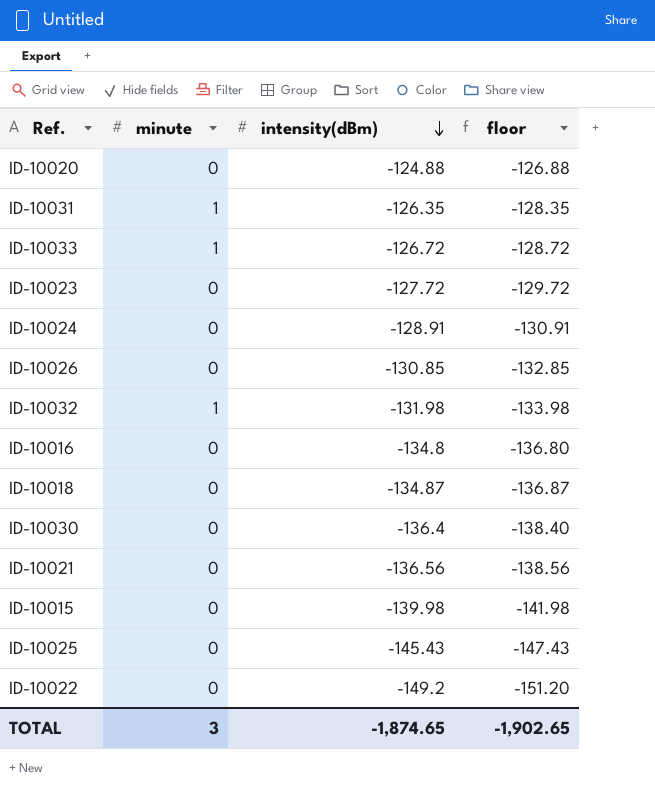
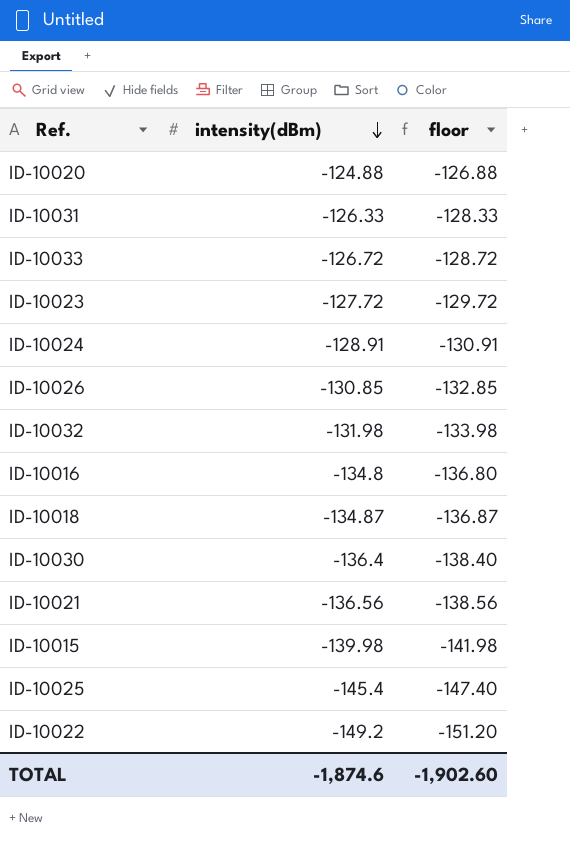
column minute | position: 2 -> none
ID-10031 | intensity(dBm): -126.35 -> -126.33
ID-10031 | floor: -128.35 -> -128.33
ID-10025 | intensity(dBm): -145.43 -> -145.4
ID-10025 | floor: -147.43 -> -147.40
TOTAL | intensity(dBm): -1,874.65 -> -1,874.6
TOTAL | floor: -1,902.65 -> -1,902.60

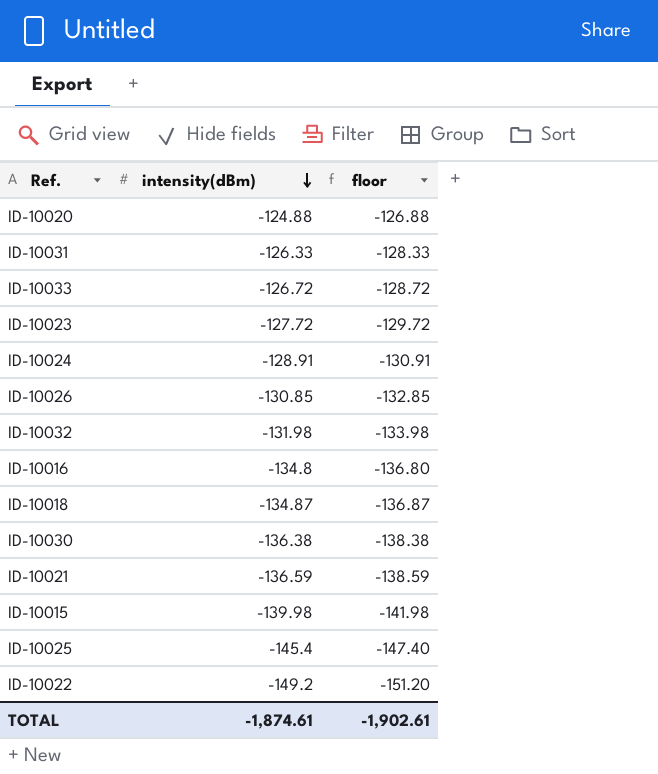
ID-10030 | intensity(dBm): -136.4 -> -136.38
ID-10030 | floor: -138.40 -> -138.38
ID-10021 | intensity(dBm): -136.56 -> -136.59
ID-10021 | floor: -138.56 -> -138.59
TOTAL | intensity(dBm): -1,874.6 -> -1,874.61
TOTAL | floor: -1,902.60 -> -1,902.61

